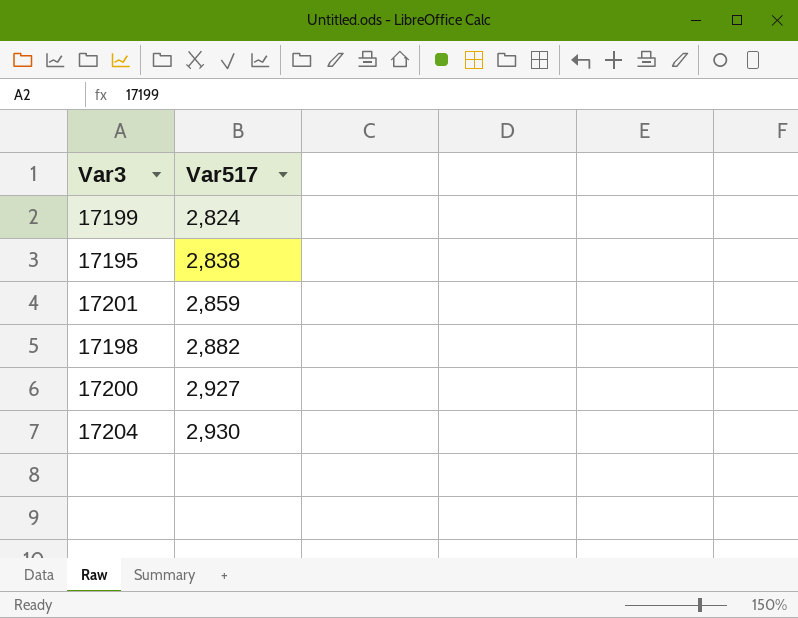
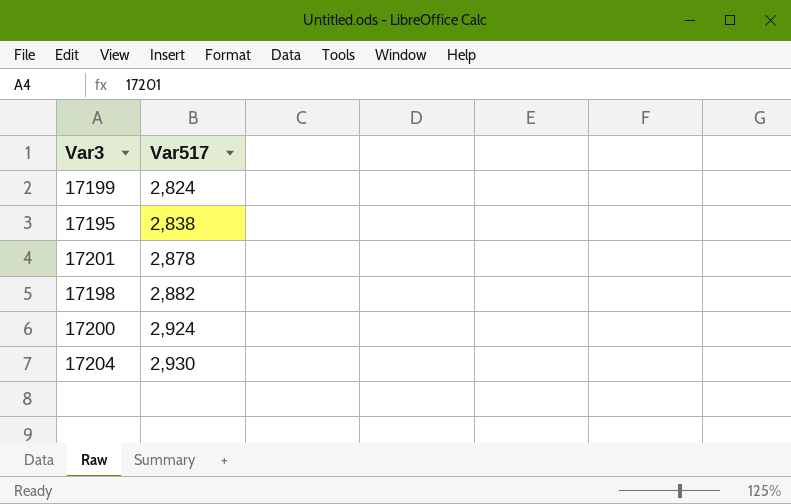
17201 | Var517: 2,859 -> 2,878
17200 | Var517: 2,927 -> 2,924

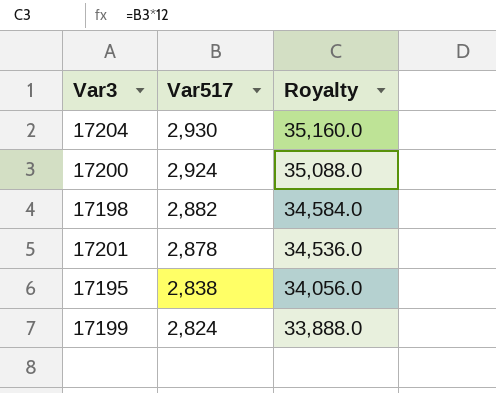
row order: Var517 ascending -> Var517 descending
column Royalty | formula: none -> [Var517] * 12

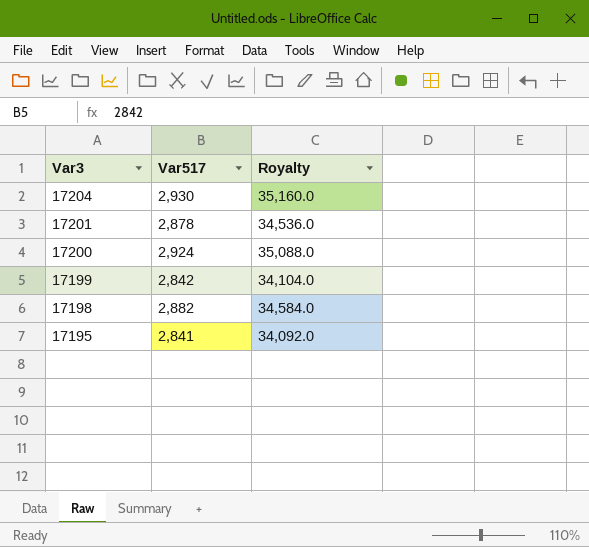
row order: Var517 descending -> Var3 descending
17199 | Var517: 2,824 -> 2,842
17199 | Royalty: 33,888.0 -> 34,104.0
17195 | Var517: 2,838 -> 2,841
17195 | Royalty: 34,056.0 -> 34,092.0

